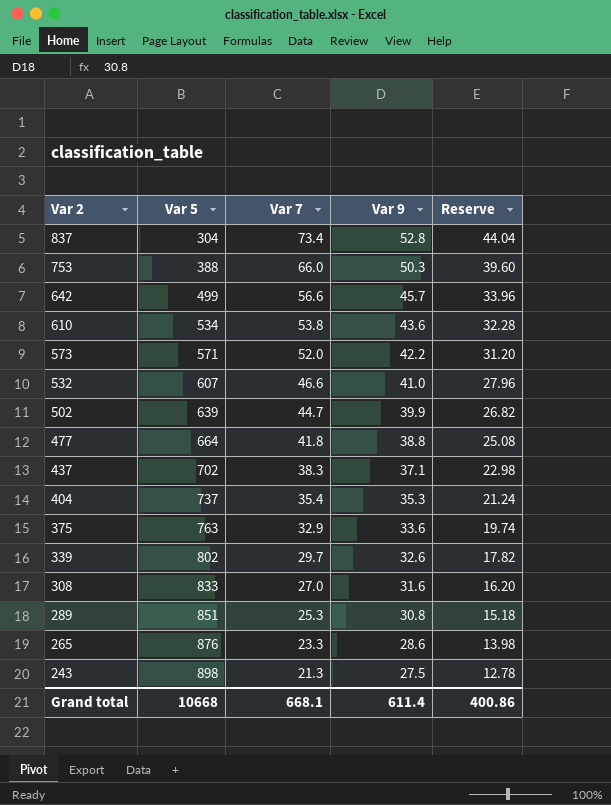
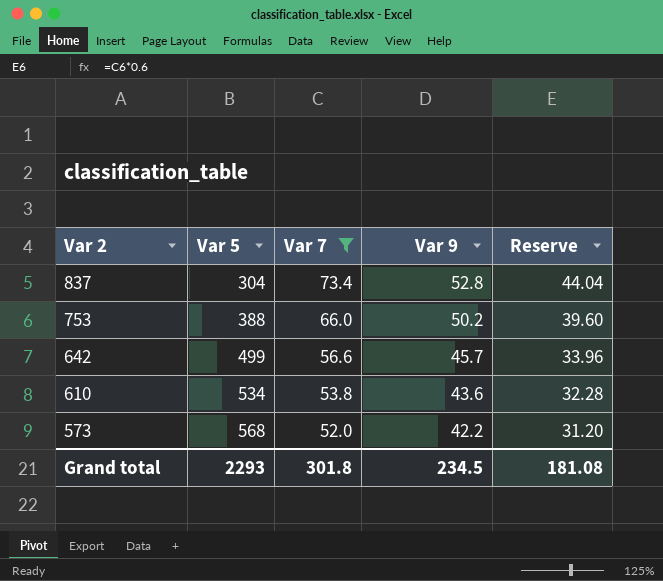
filter: none -> Var 7 >= 52.0
753 | Var 9: 50.3 -> 50.2
573 | Var 5: 571 -> 568
Grand total | Var 5: 10668 -> 2293
Grand total | Var 7: 668.1 -> 301.8
Grand total | Var 9: 611.4 -> 234.5
Grand total | Reserve: 400.86 -> 181.08

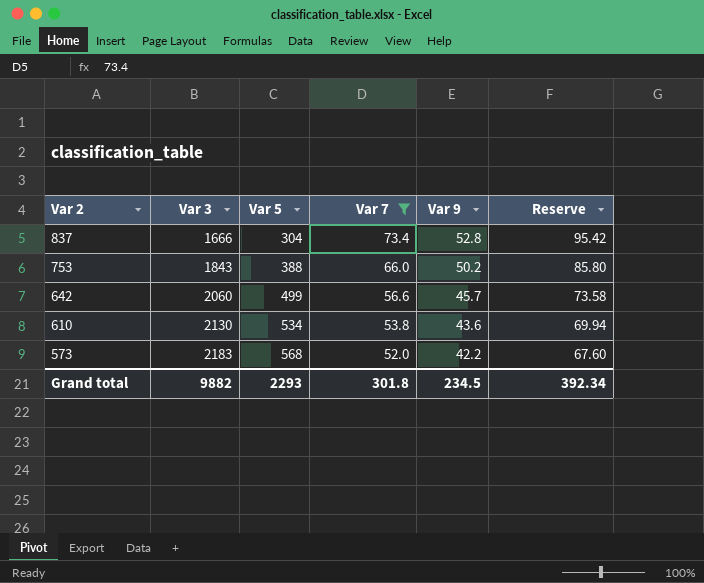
column Var 3 | position: none -> 2
column Reserve | formula: [Var 7] * 0.6 -> [Var 7] * 1.3
Grand total | Reserve: 181.08 -> 392.34

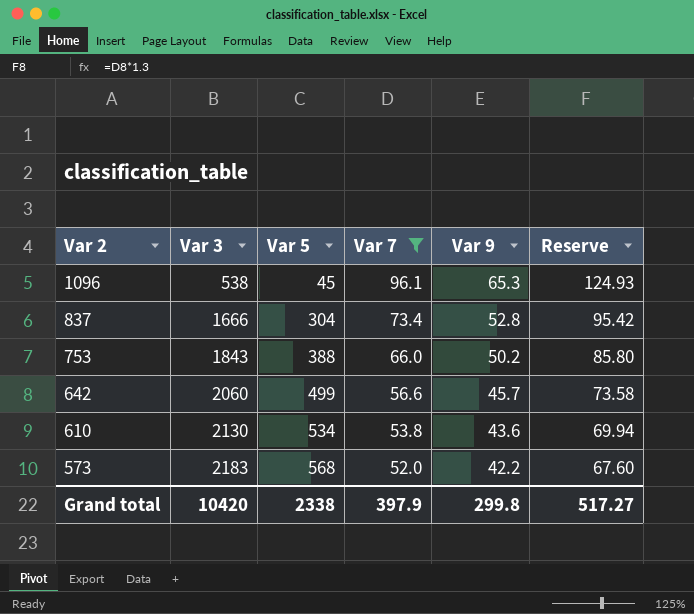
row 1096: none -> 538 | 45 | 96.1 | 65.3 | 124.93
Grand total | Var 3: 9882 -> 10420
Grand total | Var 5: 2293 -> 2338
Grand total | Var 7: 301.8 -> 397.9
Grand total | Var 9: 234.5 -> 299.8
Grand total | Reserve: 392.34 -> 517.27

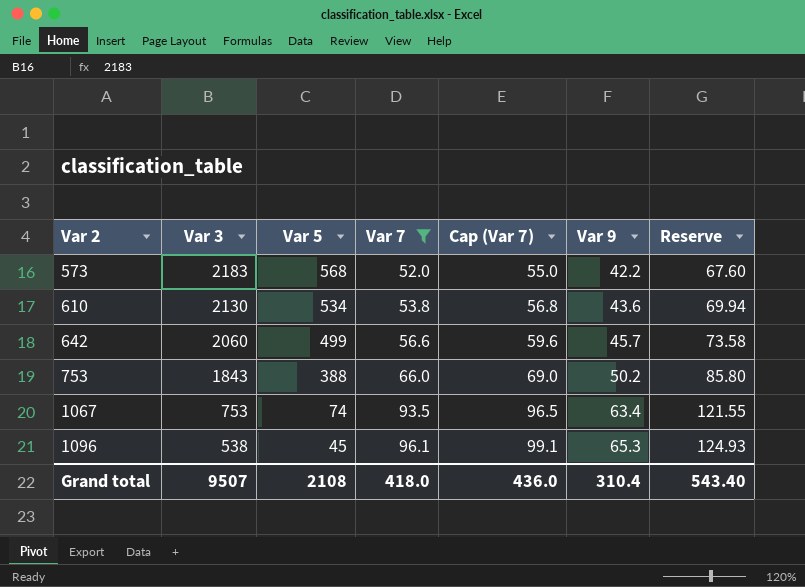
row order: Var 2 descending -> Var 2 ascending
column Cap (Var 7) | formula: none -> [Var 7] + 3
row 837: 1666 | 304 | 73.4 | 52.8 | 95.42 -> none
row 1067: none -> 753 | 74 | 93.5 | 96.5 | 63.4 | 121.55
Grand total | Var 3: 10420 -> 9507
Grand total | Var 5: 2338 -> 2108
Grand total | Var 7: 397.9 -> 418.0
Grand total | Var 9: 299.8 -> 310.4
Grand total | Reserve: 517.27 -> 543.40

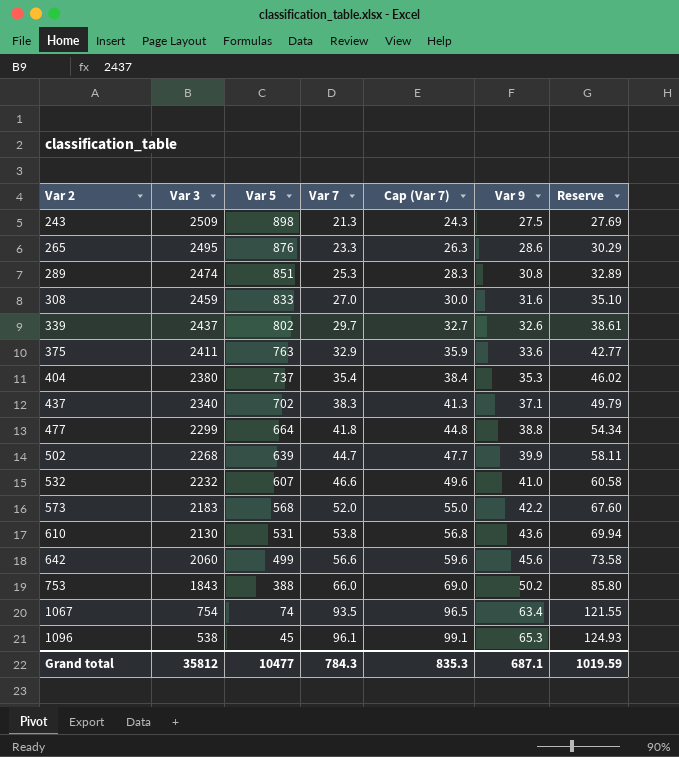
filter: Var 7 >= 52.0 -> none
610 | Var 5: 534 -> 531
642 | Var 9: 45.7 -> 45.6
1067 | Var 3: 753 -> 754
Grand total | Var 3: 9507 -> 35812
Grand total | Var 5: 2108 -> 10477
Grand total | Var 7: 418.0 -> 784.3
Grand total | Cap (Var 7): 436.0 -> 835.3
Grand total | Var 9: 310.4 -> 687.1
Grand total | Reserve: 543.40 -> 1019.59

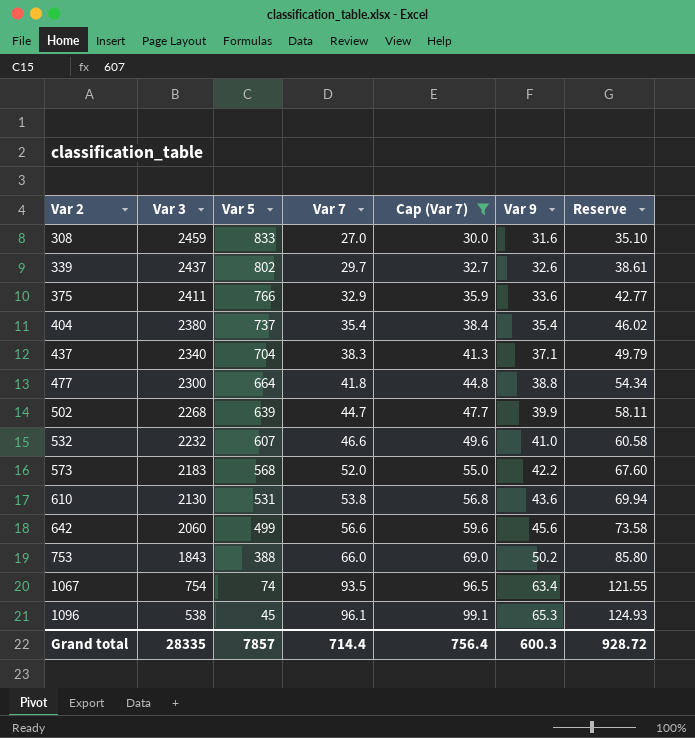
filter: none -> Cap (Var 7) >= 30.0
375 | Var 5: 763 -> 766
404 | Var 9: 35.3 -> 35.4
437 | Var 5: 702 -> 704
477 | Var 3: 2299 -> 2300
Grand total | Var 3: 35812 -> 28335
Grand total | Var 5: 10477 -> 7857
Grand total | Var 7: 784.3 -> 714.4
Grand total | Cap (Var 7): 835.3 -> 756.4
Grand total | Var 9: 687.1 -> 600.3
Grand total | Reserve: 1019.59 -> 928.72

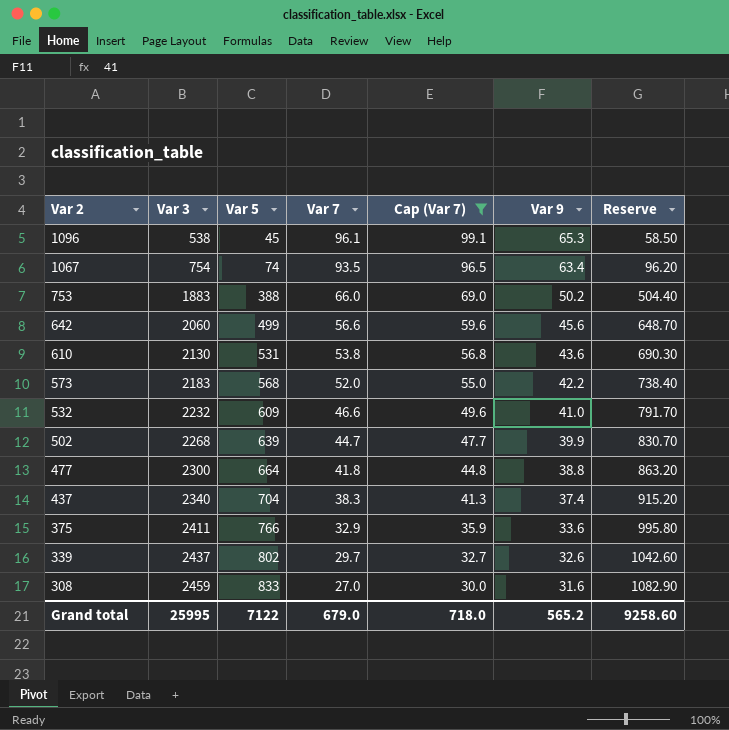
row order: Var 2 ascending -> Var 2 descending
column Reserve | formula: [Var 7] * 1.3 -> [Var 5] * 1.3
row 404: 2380 | 737 | 35.4 | 38.4 | 35.4 | 46.02 -> none
753 | Var 3: 1843 -> 1883
532 | Var 5: 607 -> 609
437 | Var 9: 37.1 -> 37.4
Grand total | Var 3: 28335 -> 25995
Grand total | Var 5: 7857 -> 7122
Grand total | Var 7: 714.4 -> 679.0
Grand total | Cap (Var 7): 756.4 -> 718.0
Grand total | Var 9: 600.3 -> 565.2
Grand total | Reserve: 928.72 -> 9258.60

